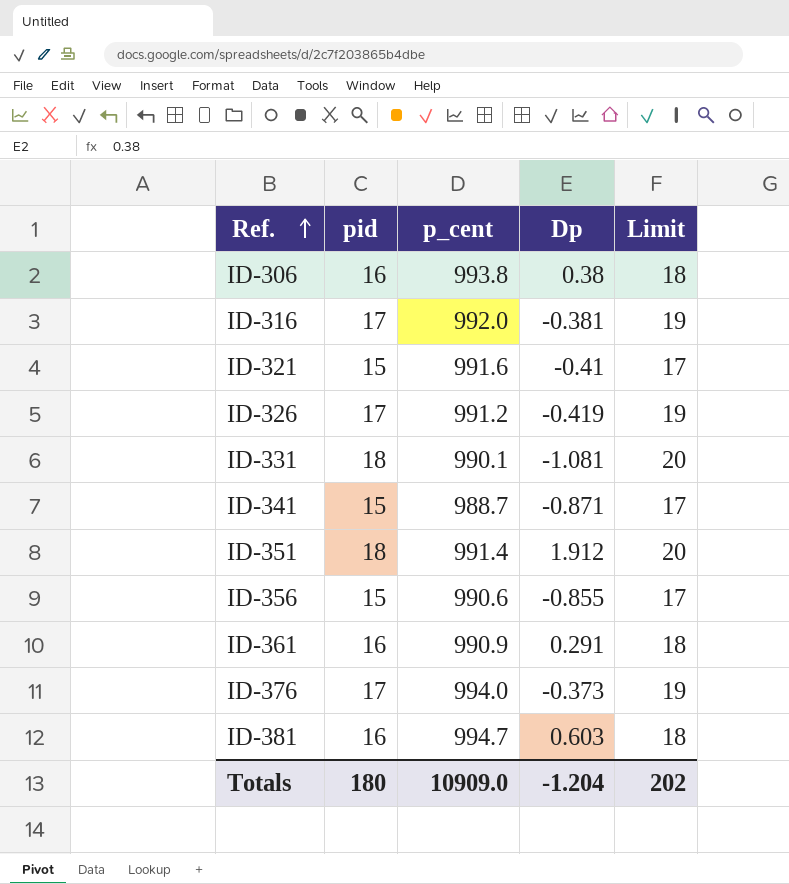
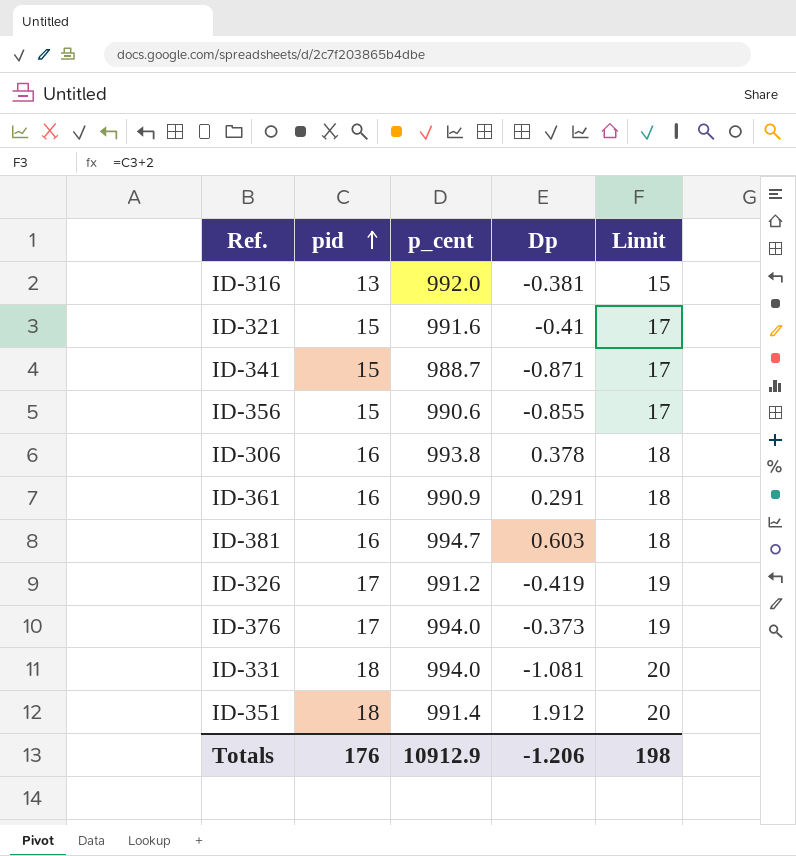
row order: Ref. ascending -> pid ascending
ID-316 | pid: 17 -> 13
ID-316 | Limit: 19 -> 15
ID-306 | Dp: 0.38 -> 0.378
ID-331 | p_cent: 990.1 -> 994.0
Totals | pid: 180 -> 176
Totals | p_cent: 10909.0 -> 10912.9
Totals | Dp: -1.204 -> -1.206
Totals | Limit: 202 -> 198

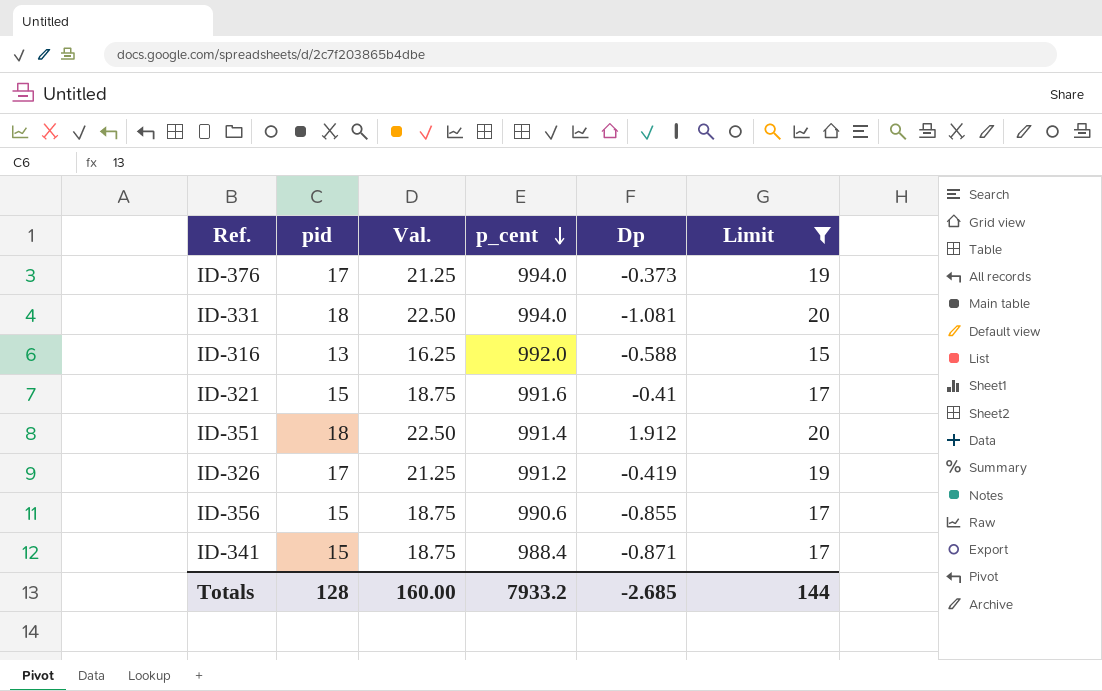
filter: none -> Limit != 18
row order: pid ascending -> p_cent descending
column Val. | formula: none -> [pid] * 1.25
ID-316 | Dp: -0.381 -> -0.588
ID-341 | p_cent: 988.7 -> 988.4
Totals | pid: 176 -> 128
Totals | p_cent: 10912.9 -> 7933.2
Totals | Dp: -1.206 -> -2.685
Totals | Limit: 198 -> 144

